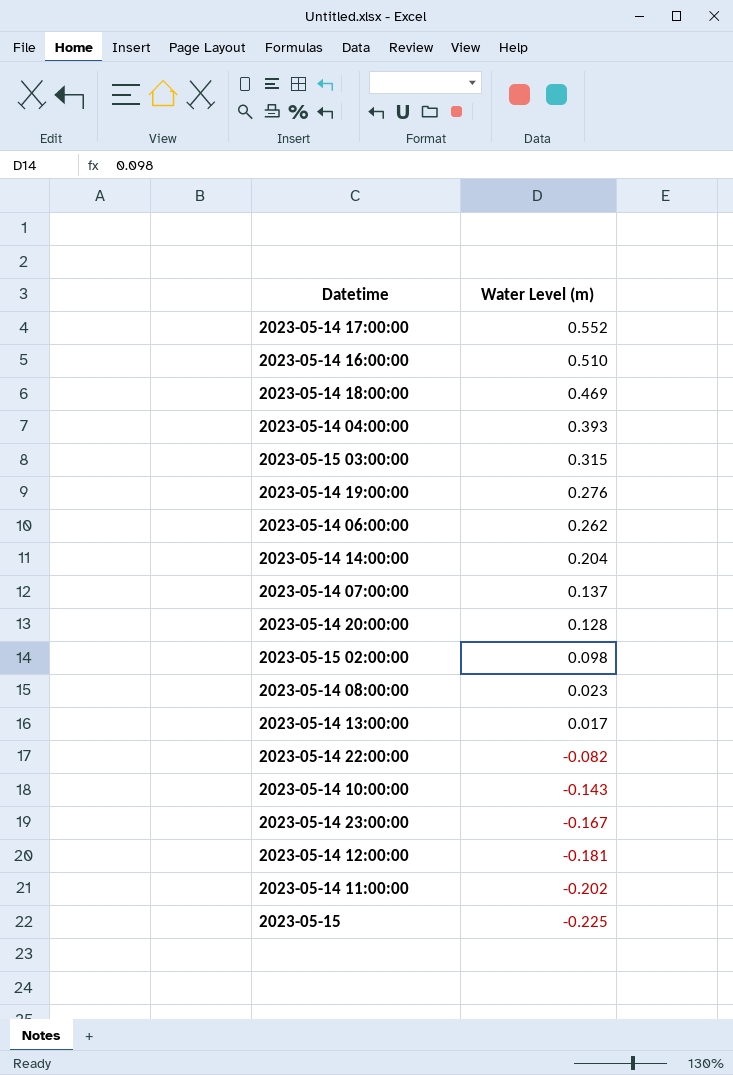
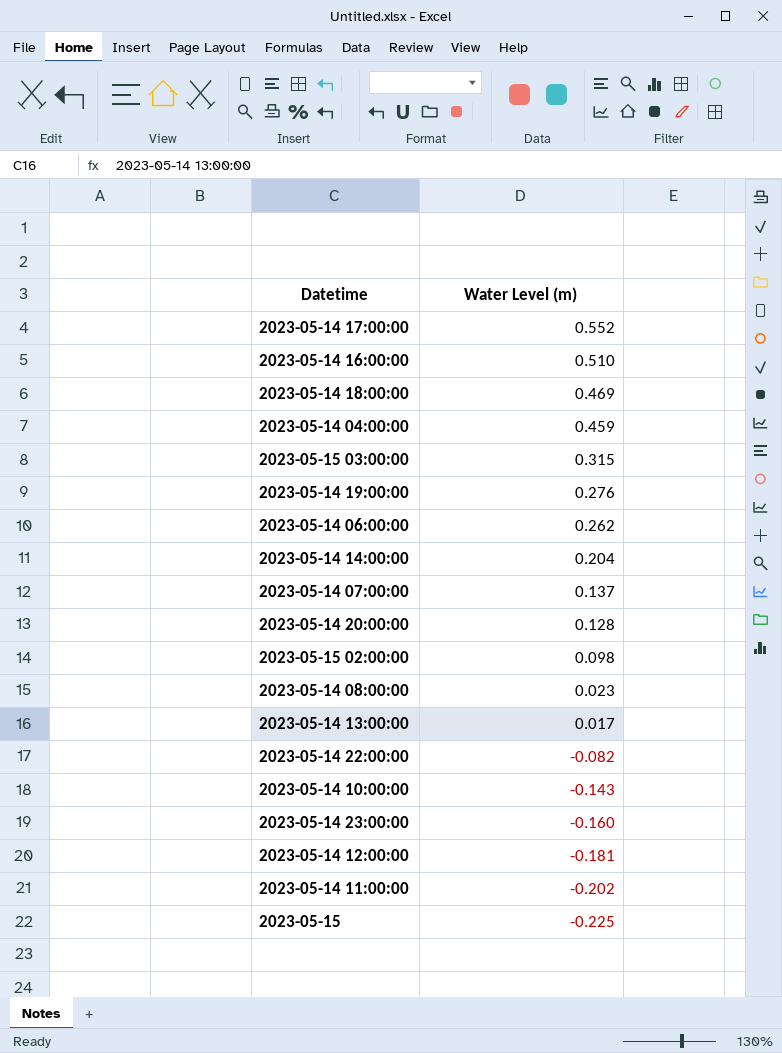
2023-05-14 04:00:00 | Water Level (m): 0.393 -> 0.459
2023-05-14 23:00:00 | Water Level (m): -0.167 -> -0.160

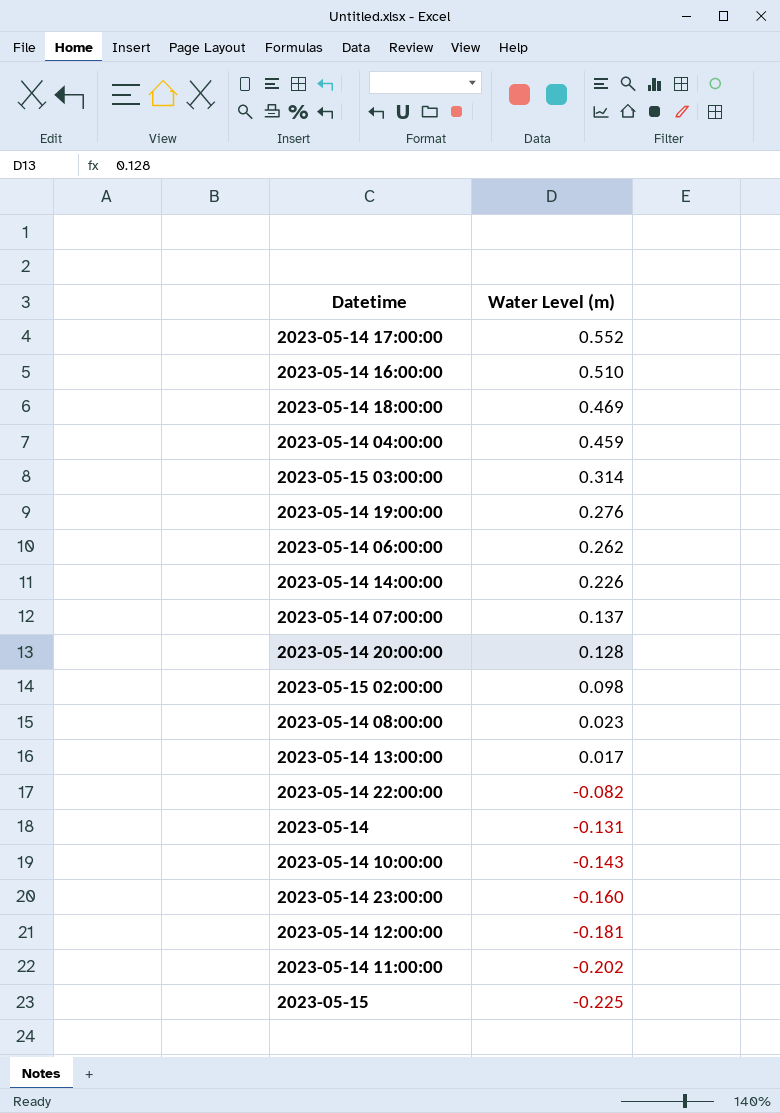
2023-05-15 03:00:00 | Water Level (m): 0.315 -> 0.314
2023-05-14 14:00:00 | Water Level (m): 0.204 -> 0.226
row 2023-05-14: none -> -0.131

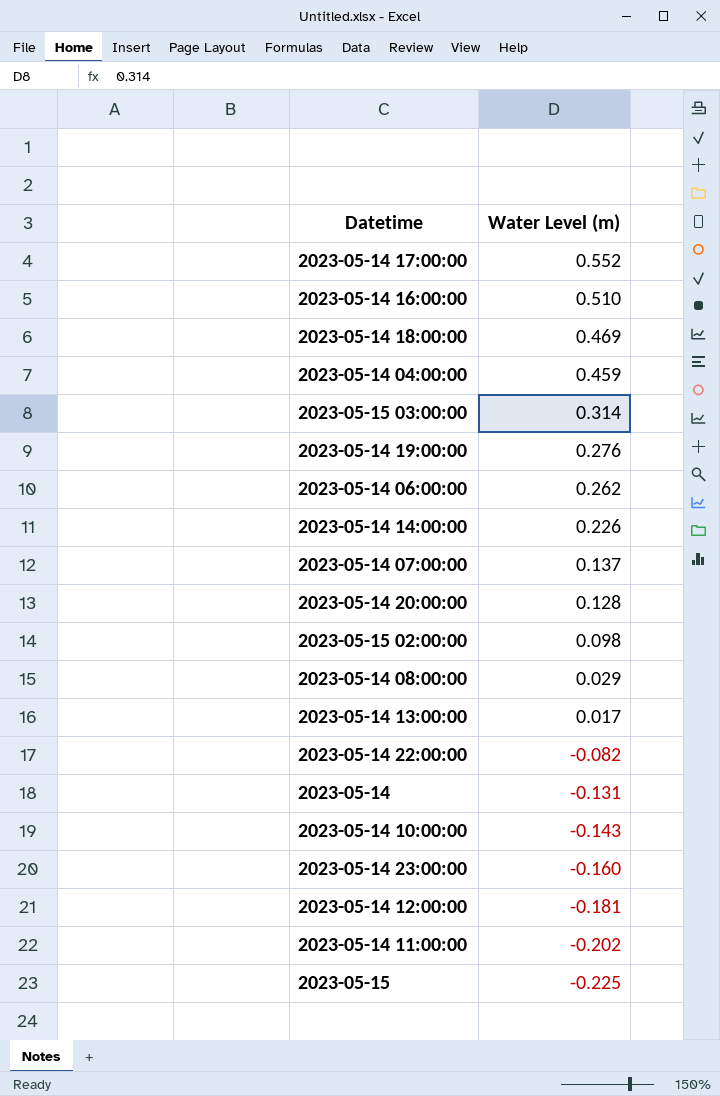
2023-05-14 08:00:00 | Water Level (m): 0.023 -> 0.029

